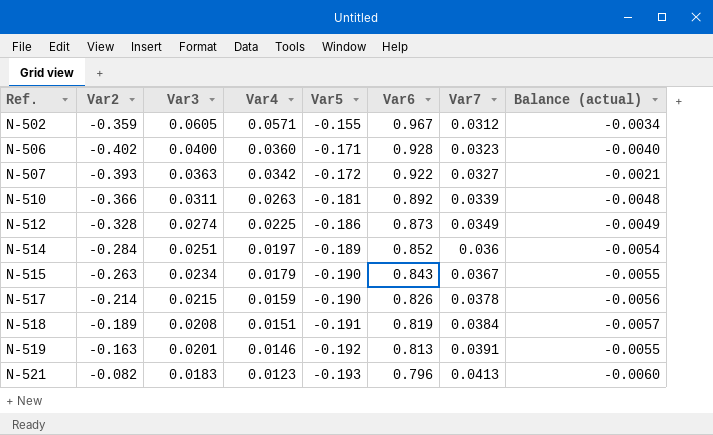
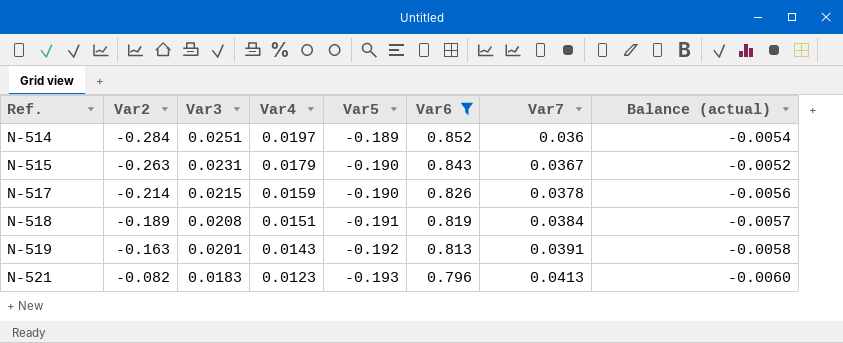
filter: none -> Var6 <= 0.852
N-515 | Var3: 0.0234 -> 0.0231
N-515 | Balance (actual): -0.0055 -> -0.0052
N-519 | Var4: 0.0146 -> 0.0143
N-519 | Balance (actual): -0.0055 -> -0.0058

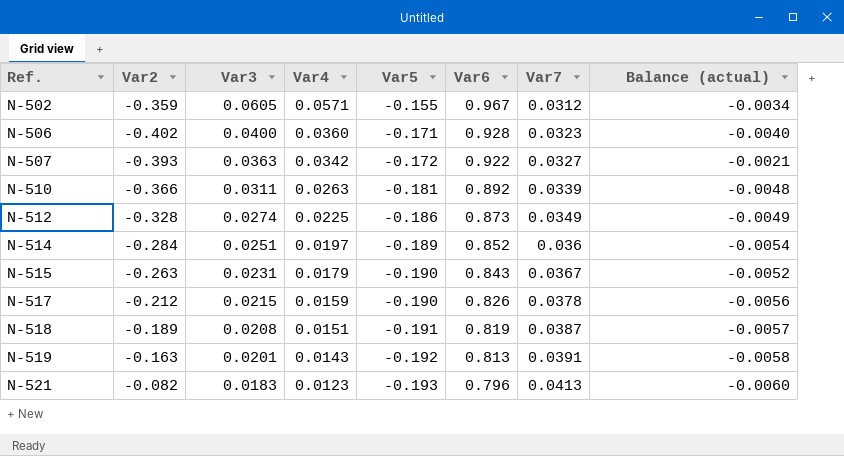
filter: Var6 <= 0.852 -> none
N-517 | Var2: -0.214 -> -0.212
N-518 | Var7: 0.0384 -> 0.0387

